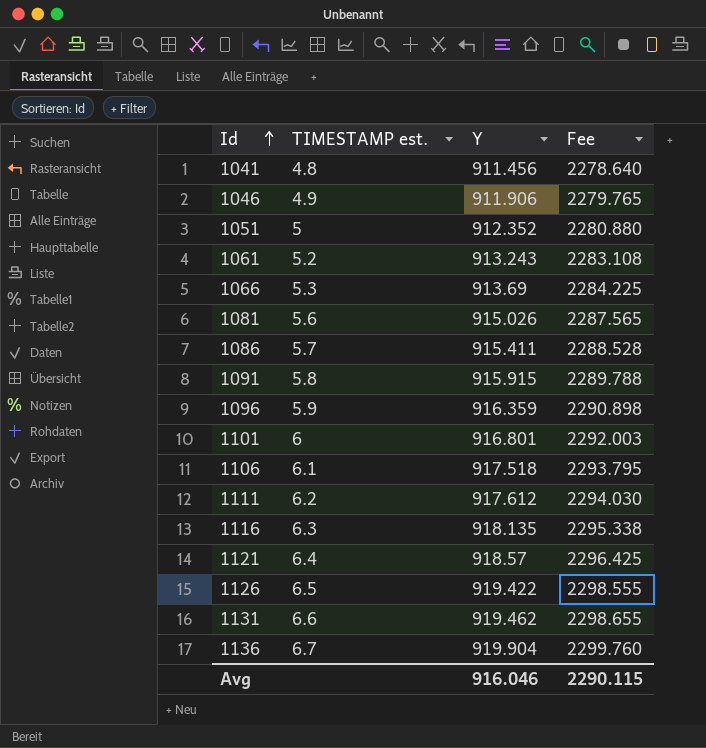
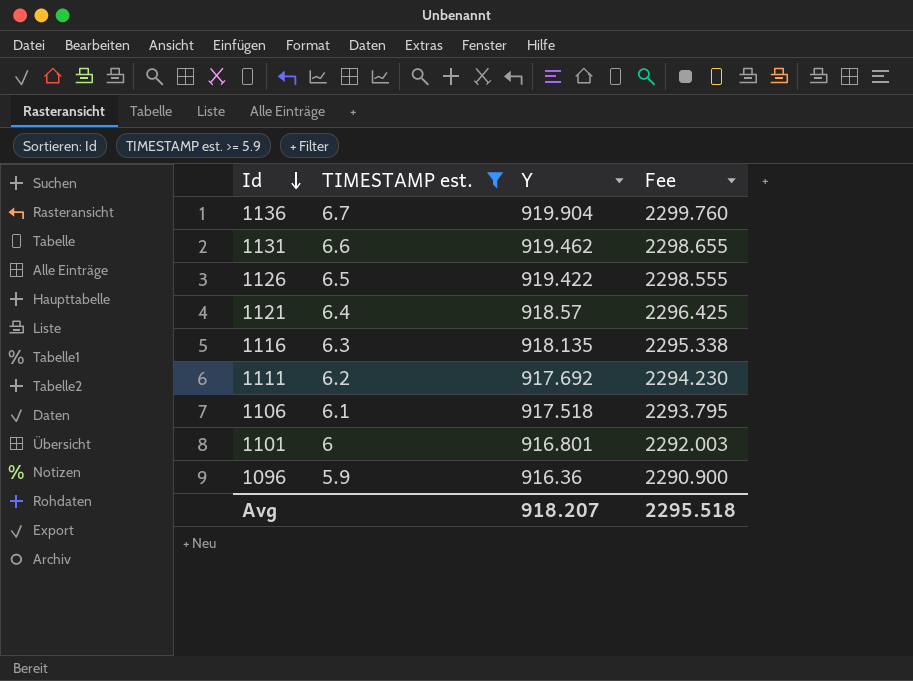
filter: none -> TIMESTAMP est. >= 5.9
row order: Id ascending -> Id descending
1111 | Y: 917.612 -> 917.692
1111 | Fee: 2294.030 -> 2294.230
1096 | Y: 916.359 -> 916.36
1096 | Fee: 2290.898 -> 2290.900
Avg | Y: 916.046 -> 918.207
Avg | Fee: 2290.115 -> 2295.518

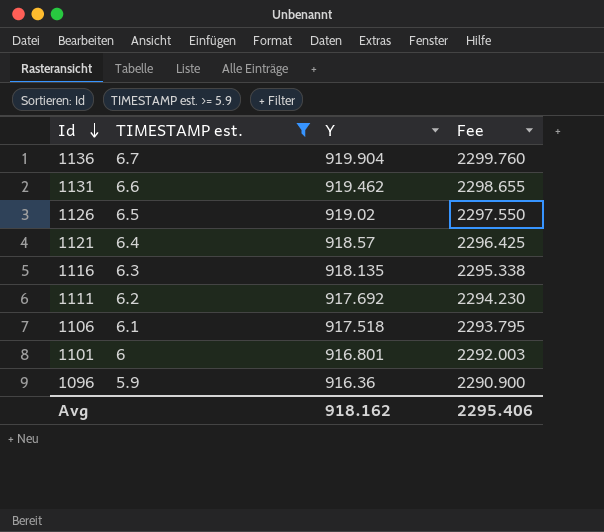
1126 | Y: 919.422 -> 919.02
1126 | Fee: 2298.555 -> 2297.550
Avg | Y: 918.207 -> 918.162
Avg | Fee: 2295.518 -> 2295.406

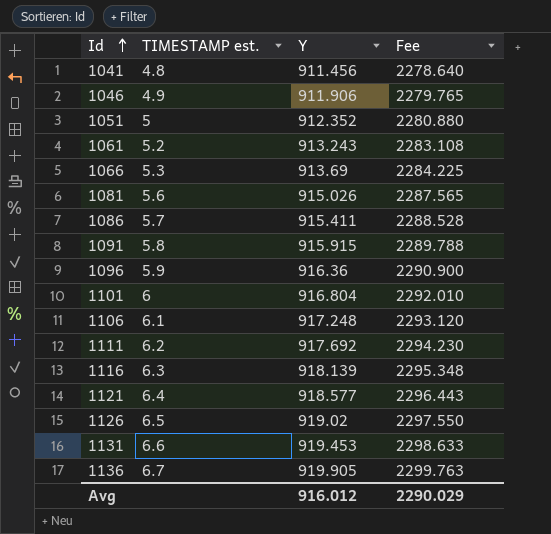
filter: TIMESTAMP est. >= 5.9 -> none
row order: Id descending -> Id ascending
1101 | Y: 916.801 -> 916.804
1101 | Fee: 2292.003 -> 2292.010
1106 | Y: 917.518 -> 917.248
1106 | Fee: 2293.795 -> 2293.120
1116 | Y: 918.135 -> 918.139
1116 | Fee: 2295.338 -> 2295.348
1121 | Y: 918.57 -> 918.577
1121 | Fee: 2296.425 -> 2296.443
1131 | Y: 919.462 -> 919.453
1131 | Fee: 2298.655 -> 2298.633
1136 | Y: 919.904 -> 919.905
1136 | Fee: 2299.760 -> 2299.763
Avg | Y: 918.162 -> 916.012
Avg | Fee: 2295.406 -> 2290.029

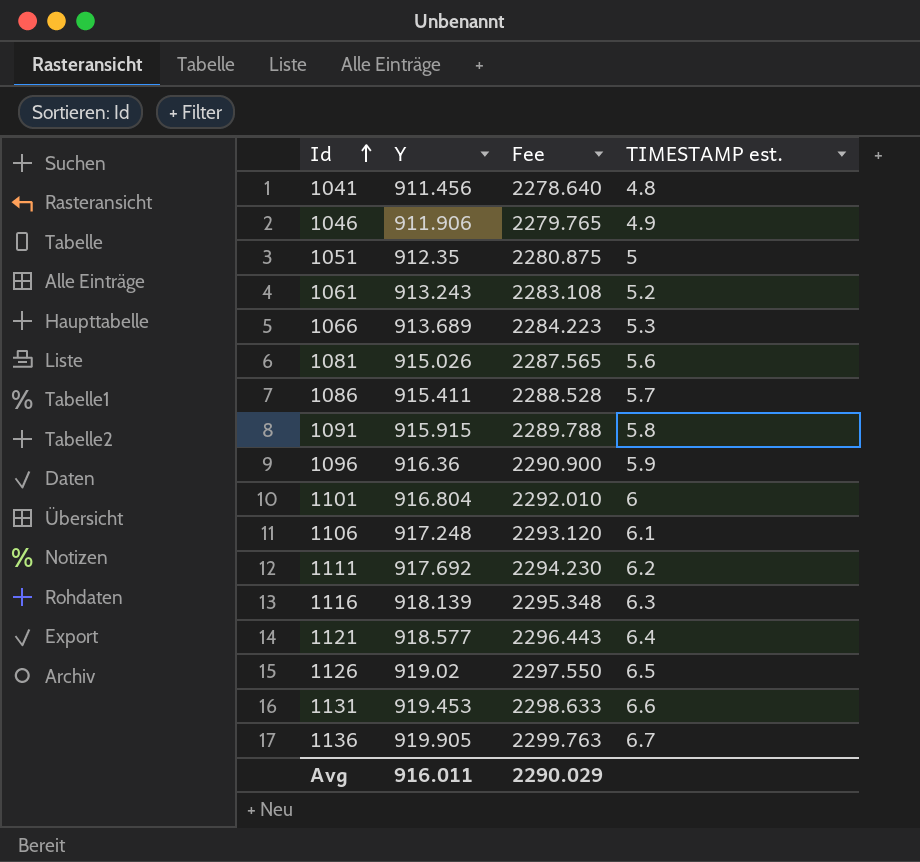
column TIMESTAMP est. | position: 2 -> 4
1051 | Y: 912.352 -> 912.35
1051 | Fee: 2280.880 -> 2280.875
1066 | Y: 913.69 -> 913.689
1066 | Fee: 2284.225 -> 2284.223
Avg | Y: 916.012 -> 916.011

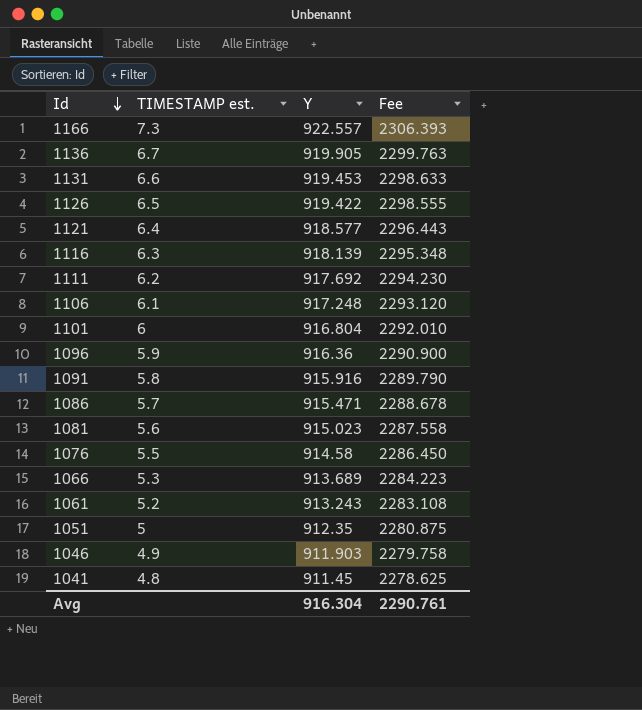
row order: Id ascending -> Id descending
column TIMESTAMP est. | position: 4 -> 2
row 1166: none -> 7.3 | 922.557 | 2306.393
1126 | Y: 919.02 -> 919.422
1126 | Fee: 2297.550 -> 2298.555
1091 | Y: 915.915 -> 915.916
1091 | Fee: 2289.788 -> 2289.790
1086 | Y: 915.411 -> 915.471
1086 | Fee: 2288.528 -> 2288.678
1081 | Y: 915.026 -> 915.023
1081 | Fee: 2287.565 -> 2287.558
row 1076: none -> 5.5 | 914.58 | 2286.450
1046 | Y: 911.906 -> 911.903
1046 | Fee: 2279.765 -> 2279.758
1041 | Y: 911.456 -> 911.45
1041 | Fee: 2278.640 -> 2278.625
Avg | Y: 916.011 -> 916.304
Avg | Fee: 2290.029 -> 2290.761

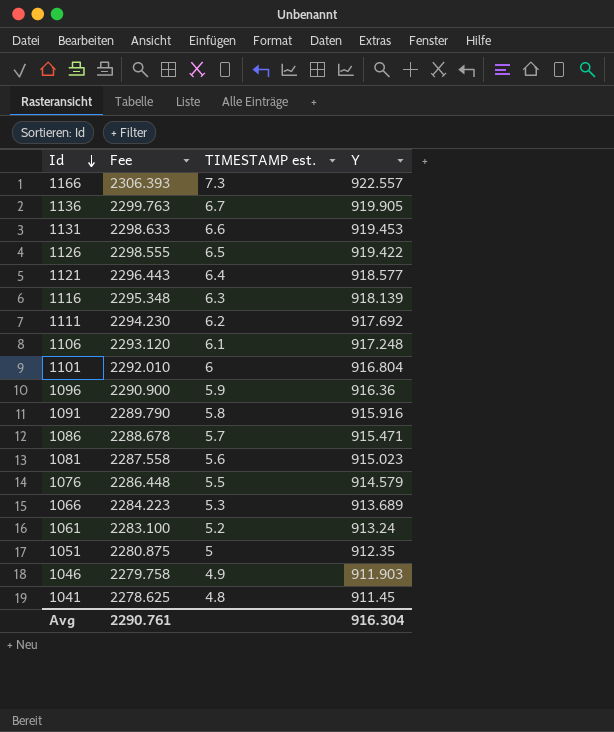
column Fee | position: 4 -> 2
1076 | Fee: 2286.450 -> 2286.448
1076 | Y: 914.58 -> 914.579
1061 | Fee: 2283.108 -> 2283.100
1061 | Y: 913.243 -> 913.24

